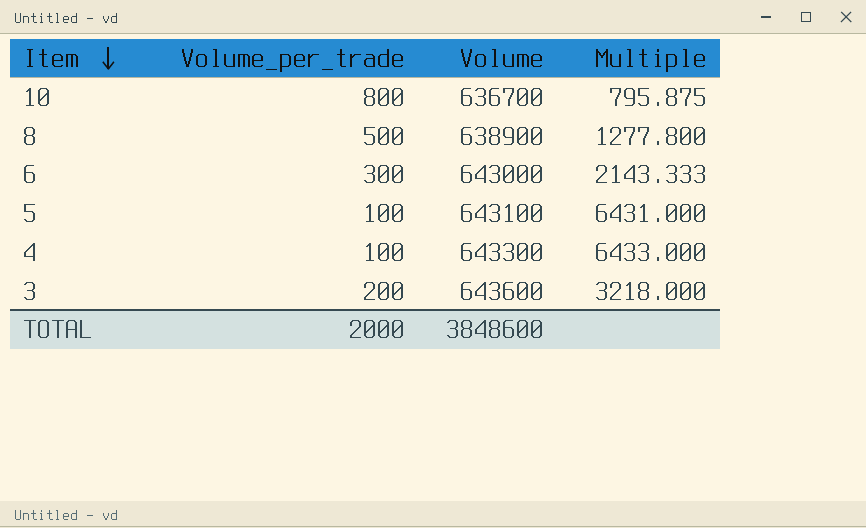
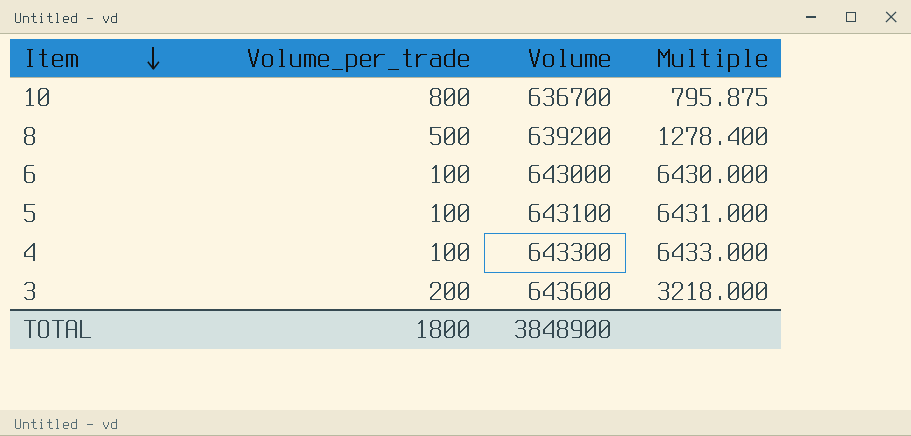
8 | Volume: 638900 -> 639200
8 | Multiple: 1277.800 -> 1278.400
6 | Volume_per_trade: 300 -> 100
6 | Multiple: 2143.333 -> 6430.000
TOTAL | Volume_per_trade: 2000 -> 1800
TOTAL | Volume: 3848600 -> 3848900

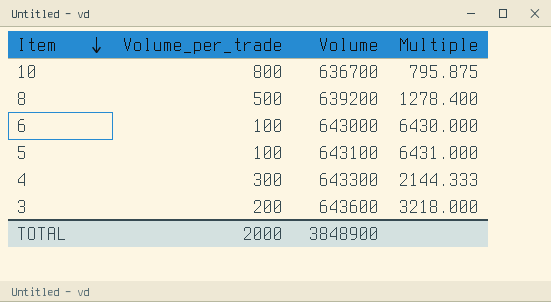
4 | Volume_per_trade: 100 -> 300
4 | Multiple: 6433.000 -> 2144.333
TOTAL | Volume_per_trade: 1800 -> 2000

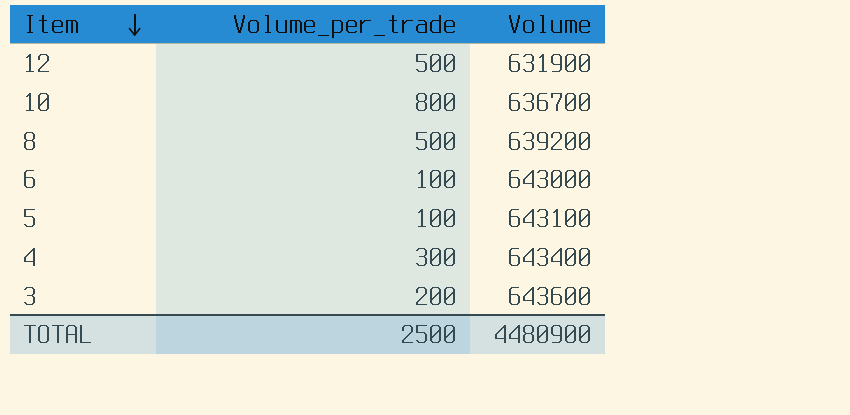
column Multiple | formula: [Volume] / [Volume_per_trade] -> none
row 12: none -> 500 | 631900
4 | Volume: 643300 -> 643400
TOTAL | Volume_per_trade: 2000 -> 2500
TOTAL | Volume: 3848900 -> 4480900

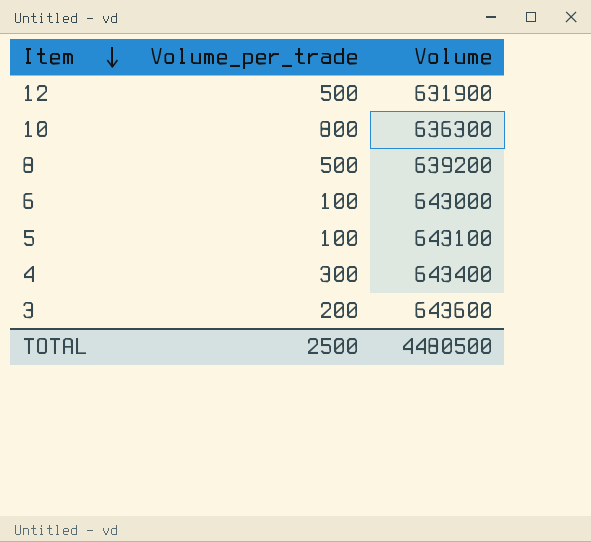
10 | Volume: 636700 -> 636300
TOTAL | Volume: 4480900 -> 4480500

